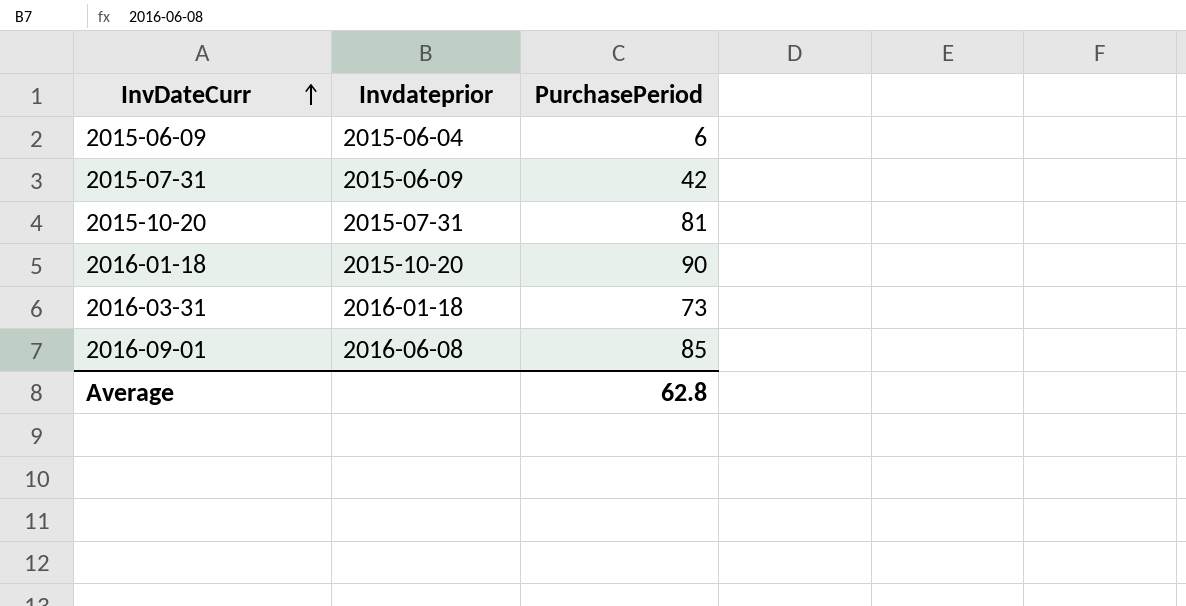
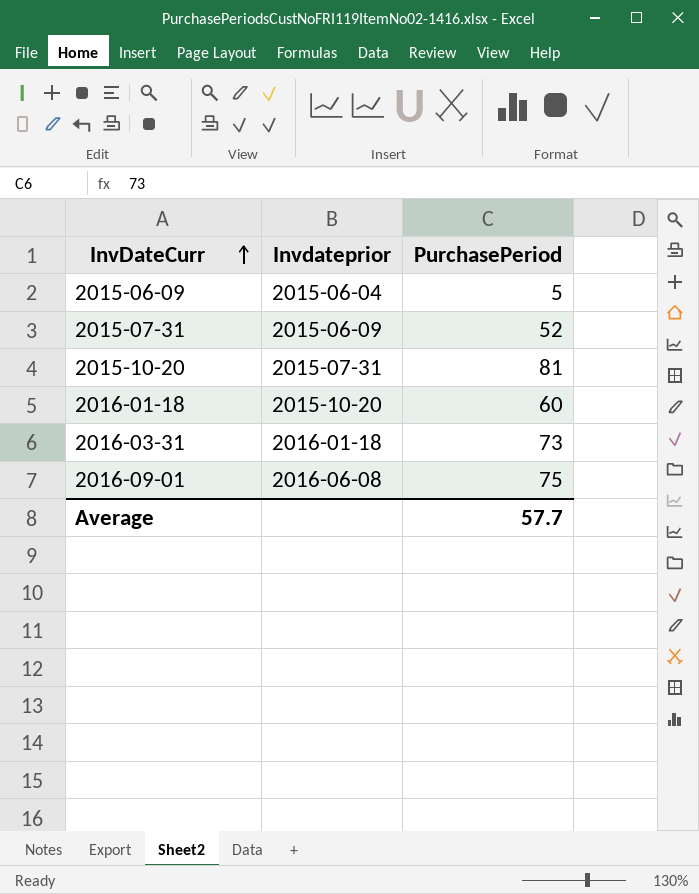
2015-06-09 | PurchasePeriod: 6 -> 5
2015-07-31 | PurchasePeriod: 42 -> 52
2016-01-18 | PurchasePeriod: 90 -> 60
2016-09-01 | PurchasePeriod: 85 -> 75
Average | PurchasePeriod: 62.8 -> 57.7

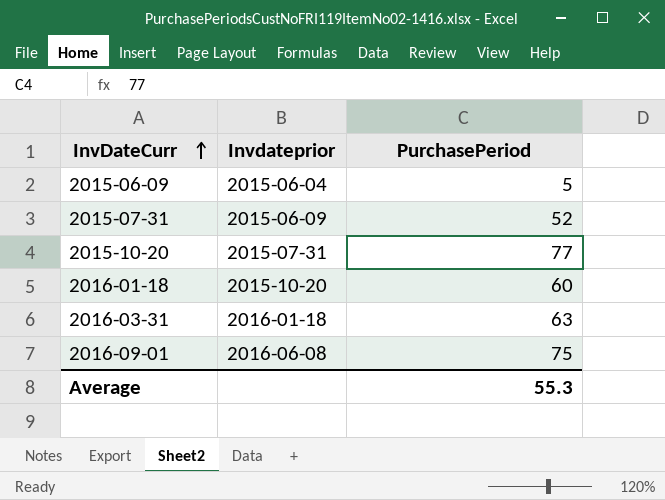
2015-10-20 | PurchasePeriod: 81 -> 77
2016-03-31 | PurchasePeriod: 73 -> 63
Average | PurchasePeriod: 57.7 -> 55.3

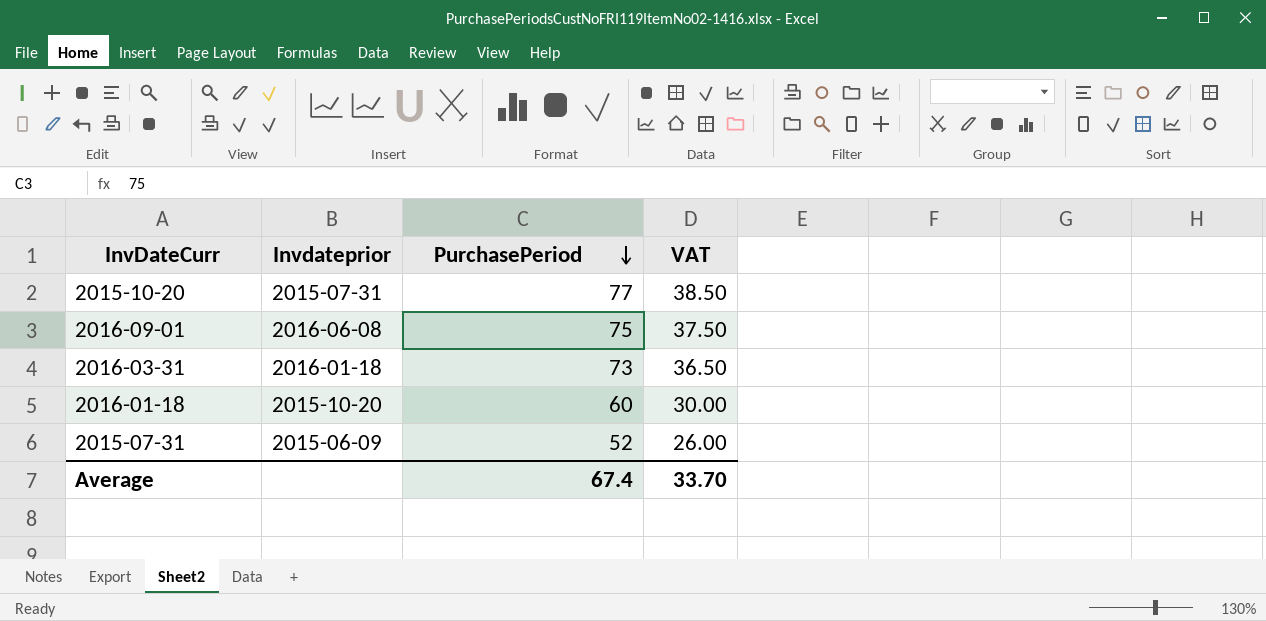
row order: InvDateCurr ascending -> PurchasePeriod descending
column VAT | formula: none -> [PurchasePeriod] * 0.5
row 2015-06-09: 2015-06-04 | 5 -> none
2016-03-31 | PurchasePeriod: 63 -> 73
Average | PurchasePeriod: 55.3 -> 67.4

